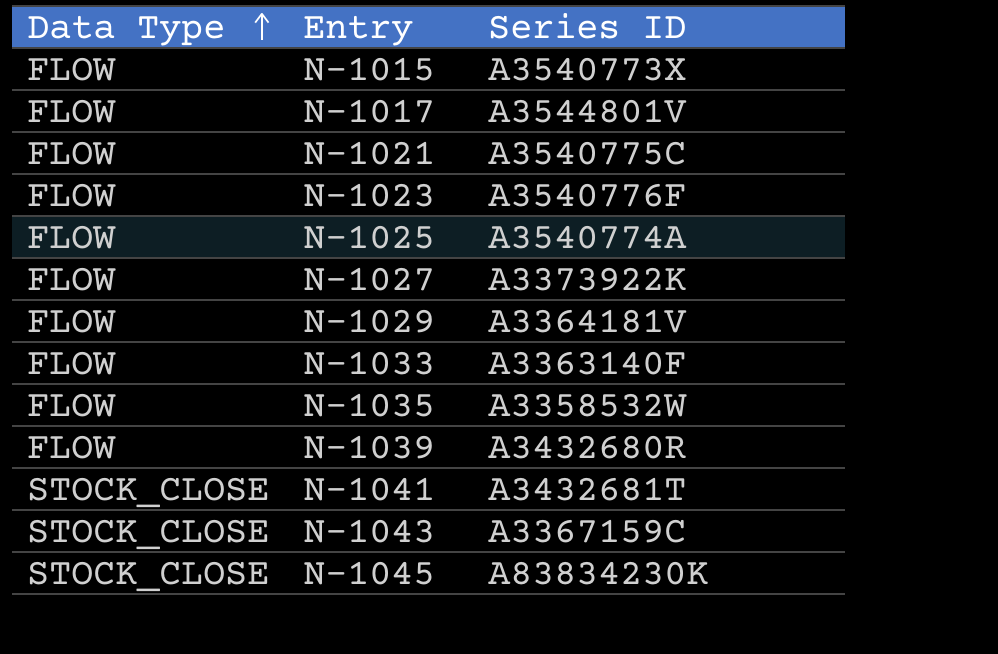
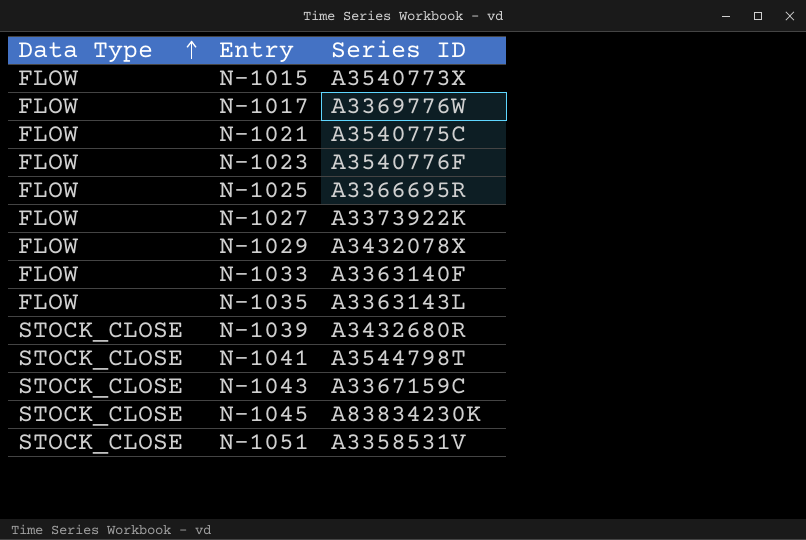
N-1017 | Series ID: A3544801V -> A3369776W
N-1025 | Series ID: A3540774A -> A3366695R
N-1029 | Series ID: A3364181V -> A3432078X
N-1035 | Series ID: A3358532W -> A3363143L
N-1039 | Data Type: FLOW -> STOCK_CLOSE
N-1041 | Series ID: A3432681T -> A3544798T
row N-1051: none -> STOCK_CLOSE | A3358531V

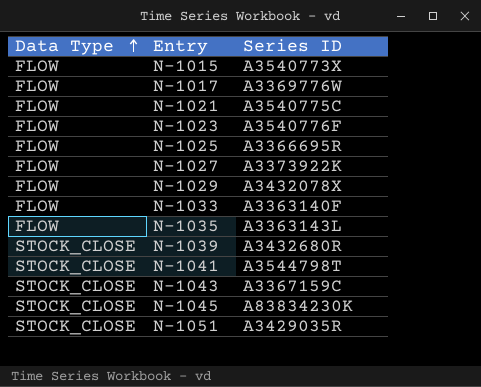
N-1051 | Series ID: A3358531V -> A3429035R

